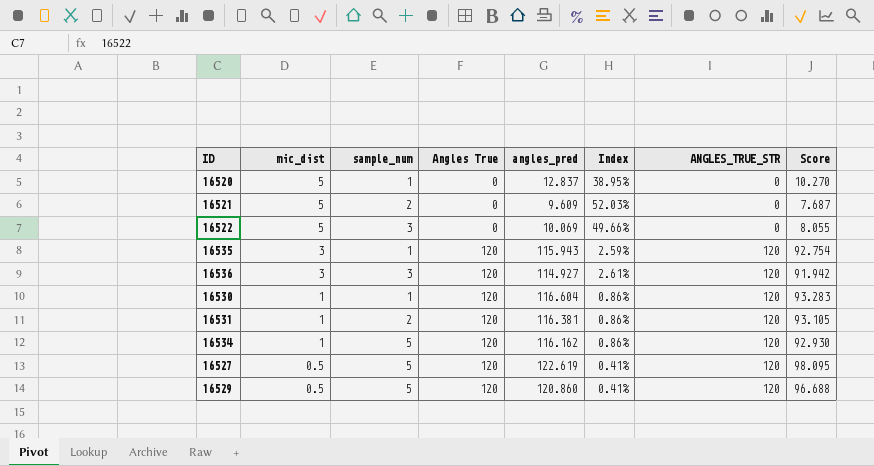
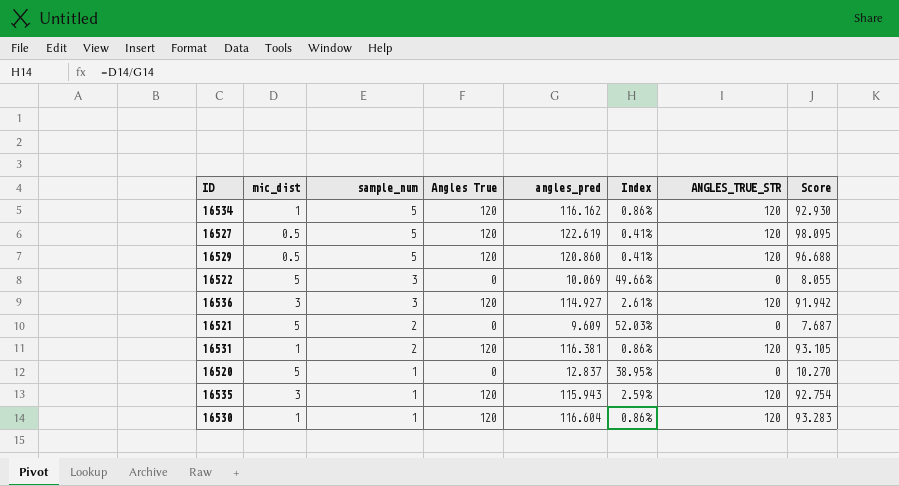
row order: mic_dist descending -> sample_num descending

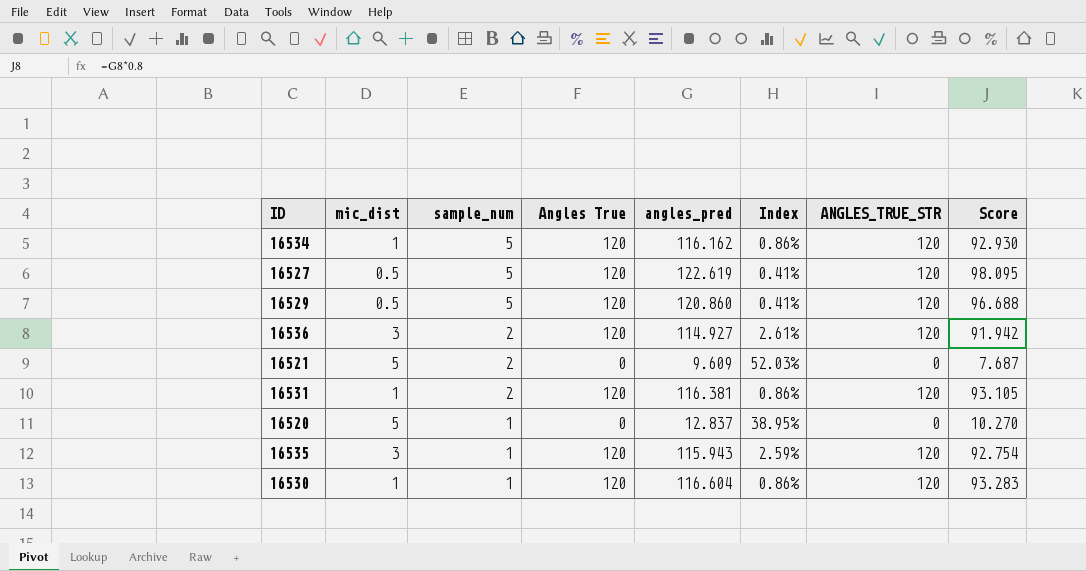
row 16522: 5 | 3 | 0 | 10.069 | 49.66% | 0 | 8.055 -> none
16536 | sample_num: 3 -> 2

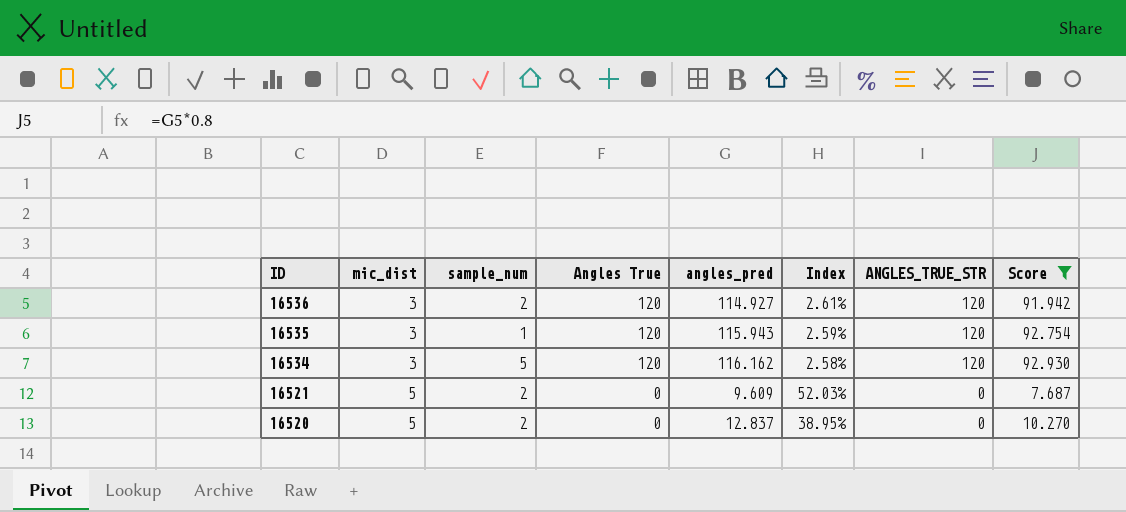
filter: none -> Score <= 92.930
row order: sample_num descending -> ID descending
16534 | mic_dist: 1 -> 3
16534 | Index: 0.86% -> 2.58%
16520 | sample_num: 1 -> 2

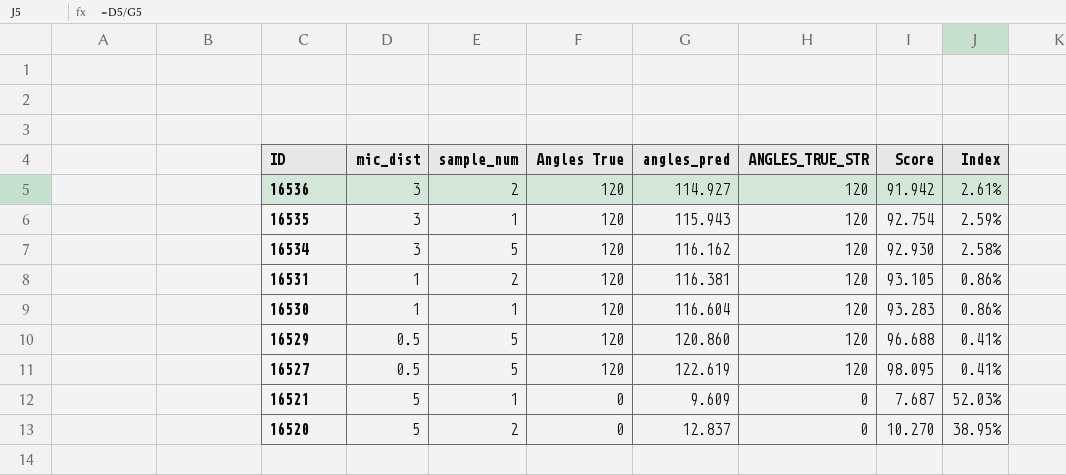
filter: Score <= 92.930 -> none
column Index | position: 6 -> 8
16521 | sample_num: 2 -> 1

